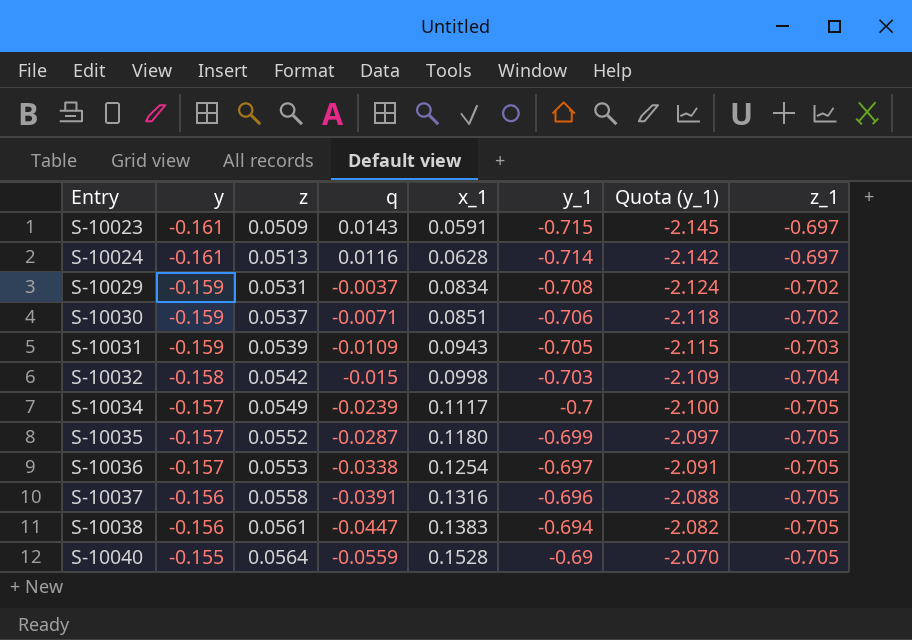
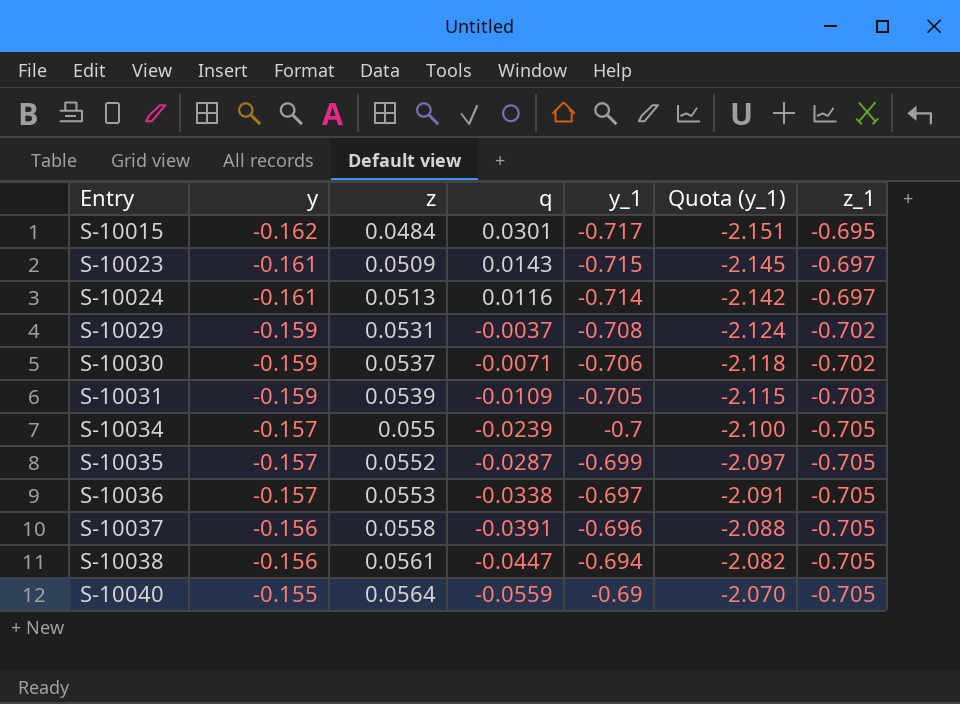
column x_1 | position: 5 -> none
row S-10032: -0.158 | 0.0542 | -0.015 | 0.0998 | -0.703 | -2.109 | -0.704 -> none
row S-10015: none -> -0.162 | 0.0484 | 0.0301 | -0.717 | -2.151 | -0.695
S-10034 | z: 0.0549 -> 0.055

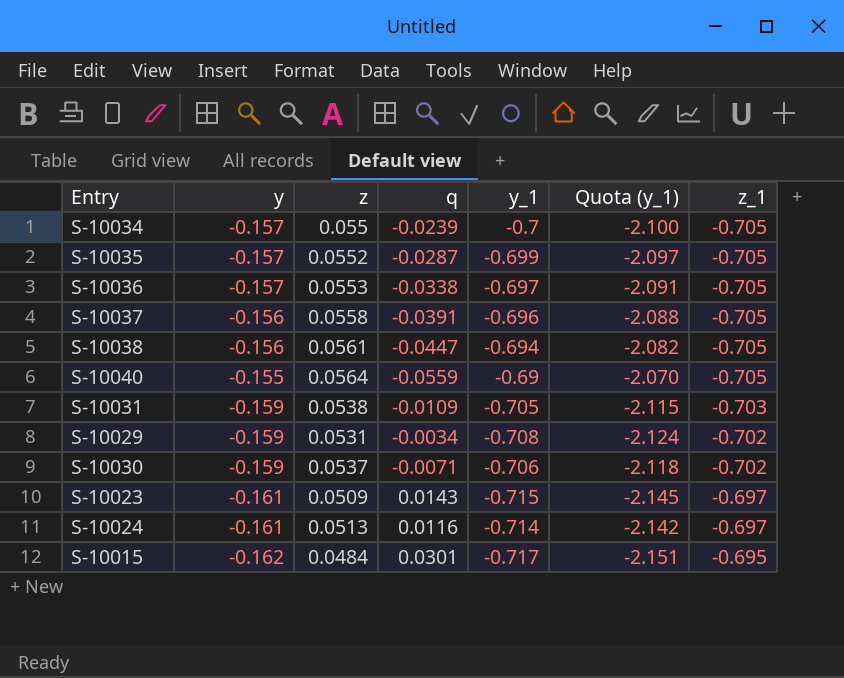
row order: Entry ascending -> z_1 ascending
S-10031 | z: 0.0539 -> 0.0538
S-10029 | q: -0.0037 -> -0.0034

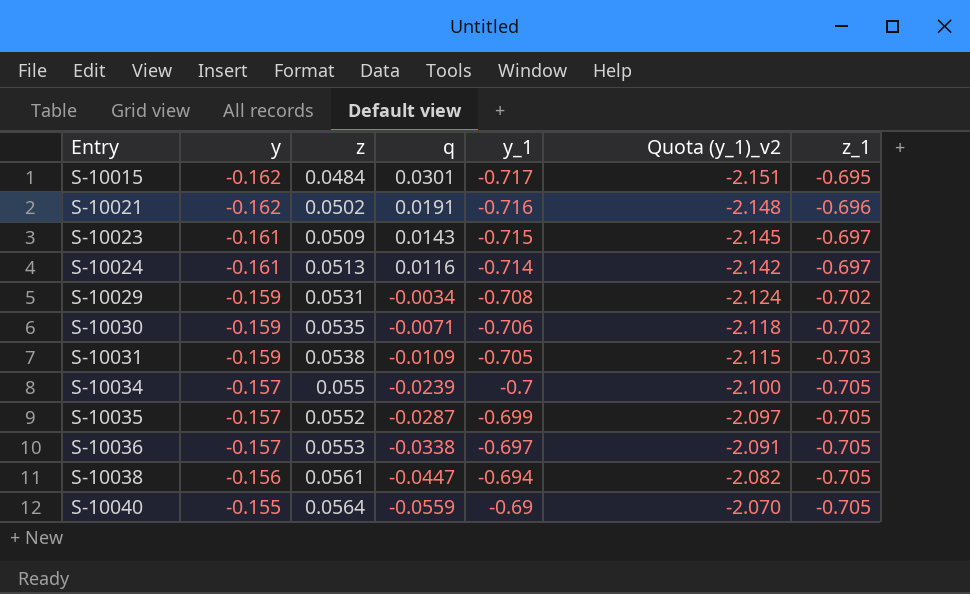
row order: z_1 ascending -> Entry ascending
column name: Quota (y_1) -> Quota (y_1)_v2
row S-10037: -0.156 | 0.0558 | -0.0391 | -0.696 | -2.088 | -0.705 -> none
row S-10021: none -> -0.162 | 0.0502 | 0.0191 | -0.716 | -2.148 | -0.696
S-10030 | z: 0.0537 -> 0.0535

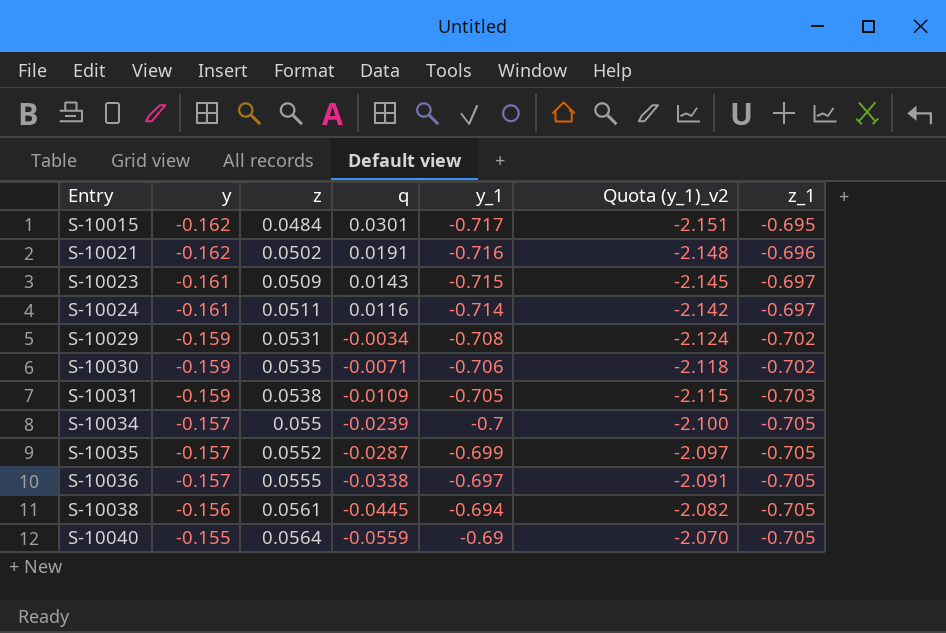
S-10024 | z: 0.0513 -> 0.0511
S-10036 | z: 0.0553 -> 0.0555
S-10038 | q: -0.0447 -> -0.0445

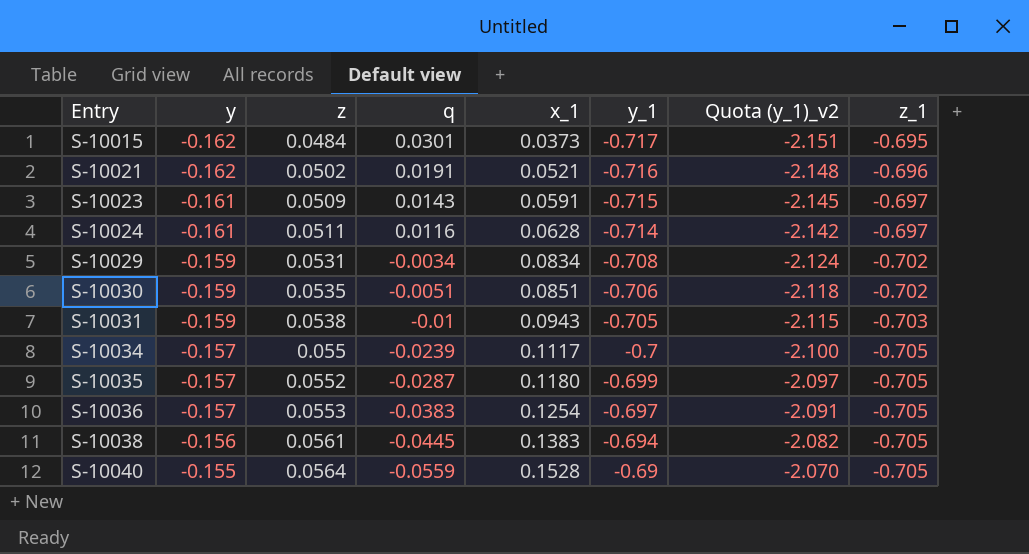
column x_1 | position: none -> 5
S-10030 | q: -0.0071 -> -0.0051
S-10031 | q: -0.0109 -> -0.01
S-10036 | z: 0.0555 -> 0.0553
S-10036 | q: -0.0338 -> -0.0383

